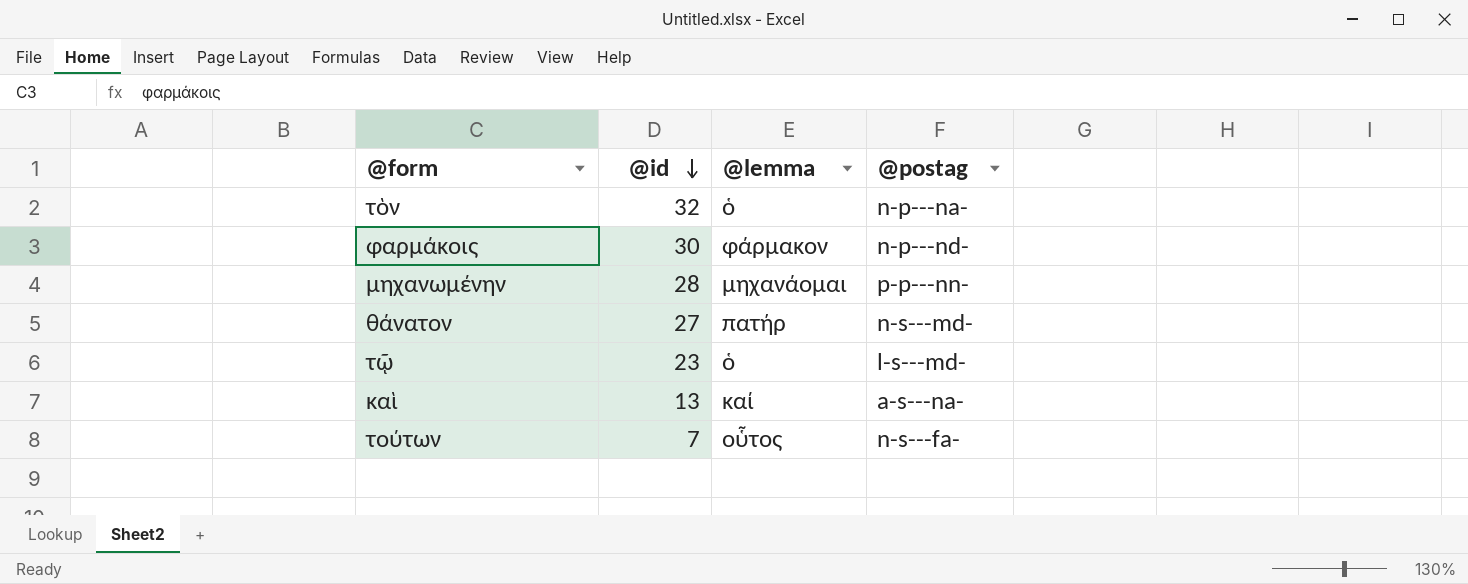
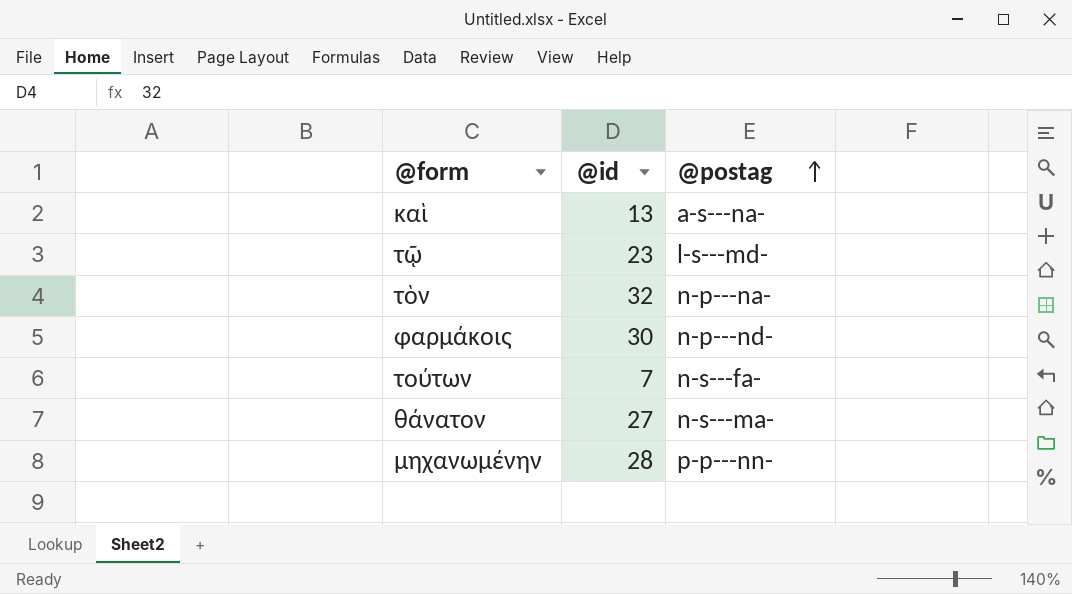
row order: @id descending -> @postag ascending
column @lemma | position: 3 -> none
θάνατον | @postag: n-s---md- -> n-s---ma-

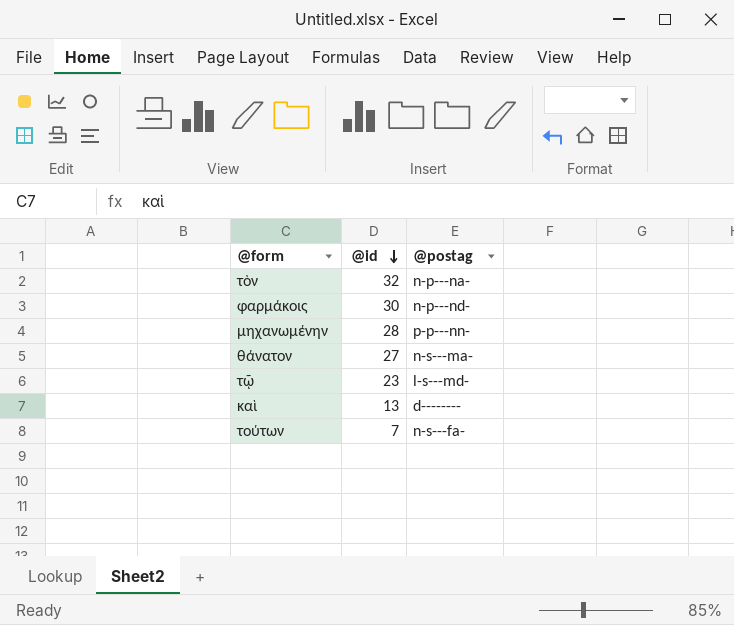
row order: @postag ascending -> @id descending
καὶ | @postag: a-s---na- -> d--------

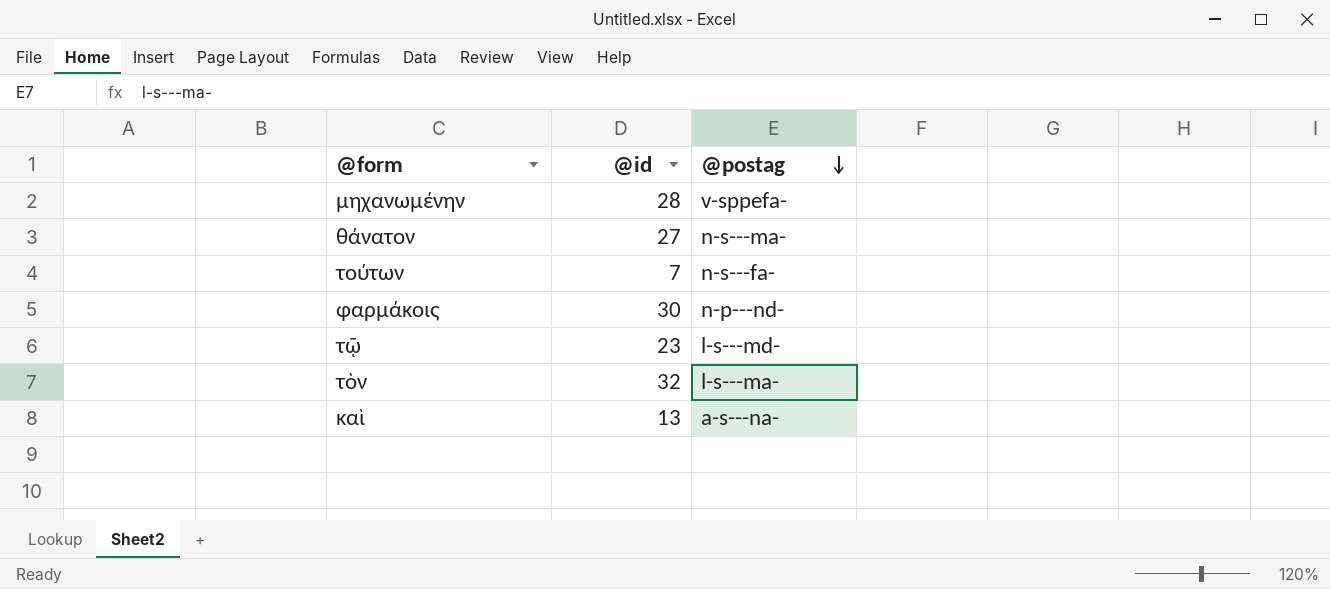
row order: @id descending -> @postag descending
μηχανωμένην | @postag: p-p---nn- -> v-sppefa-
τὸν | @postag: n-p---na- -> l-s---ma-
καὶ | @postag: d-------- -> a-s---na-

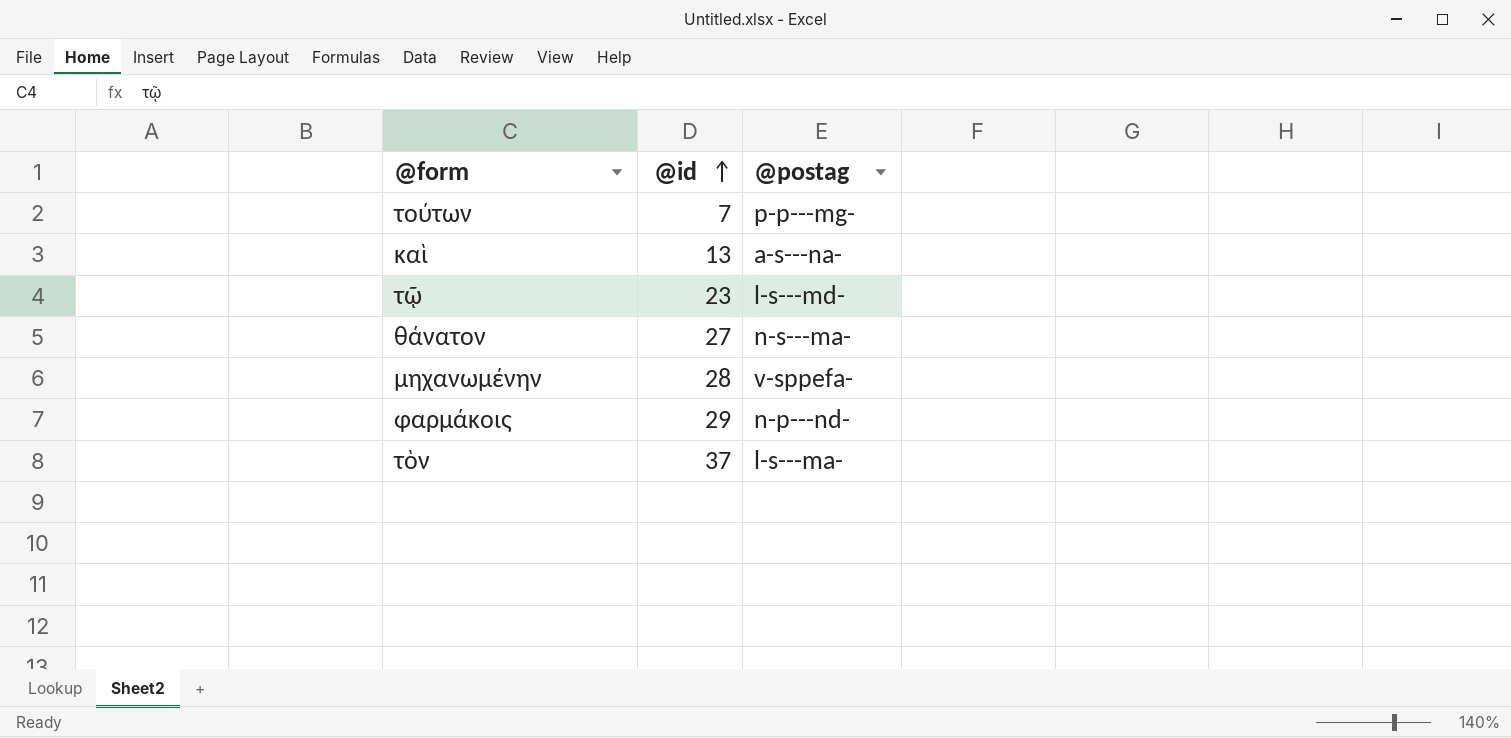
row order: @postag descending -> @id ascending
τούτων | @postag: n-s---fa- -> p-p---mg-
φαρμάκοις | @id: 30 -> 29
τὸν | @id: 32 -> 37

